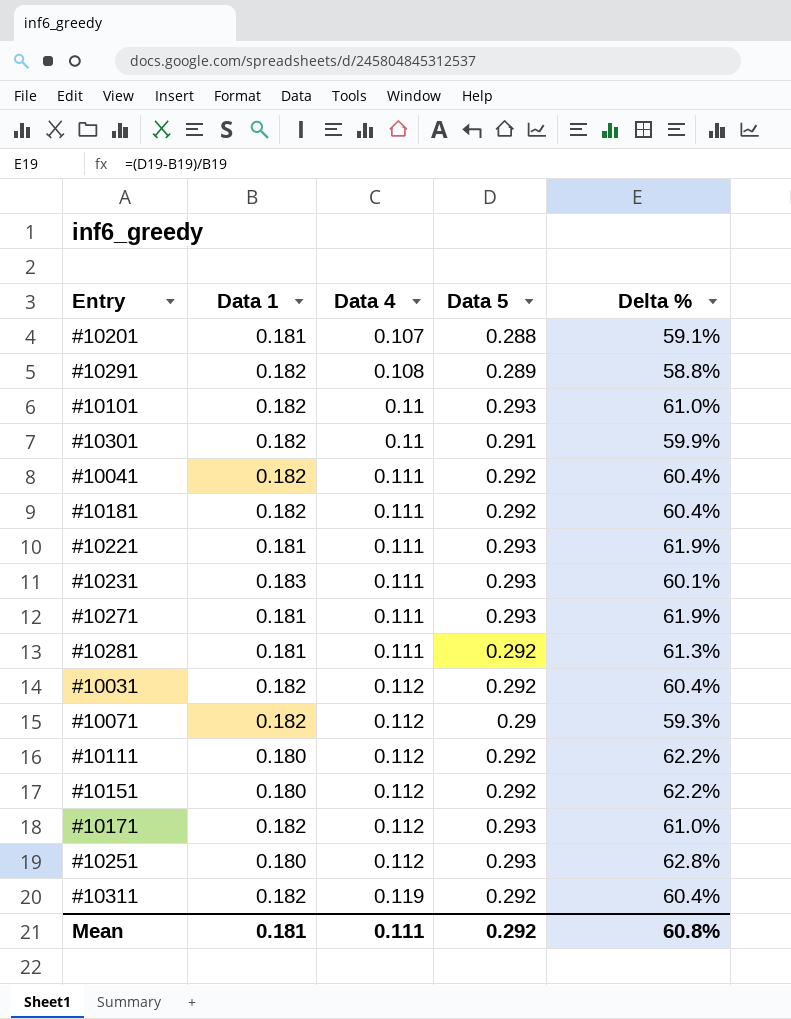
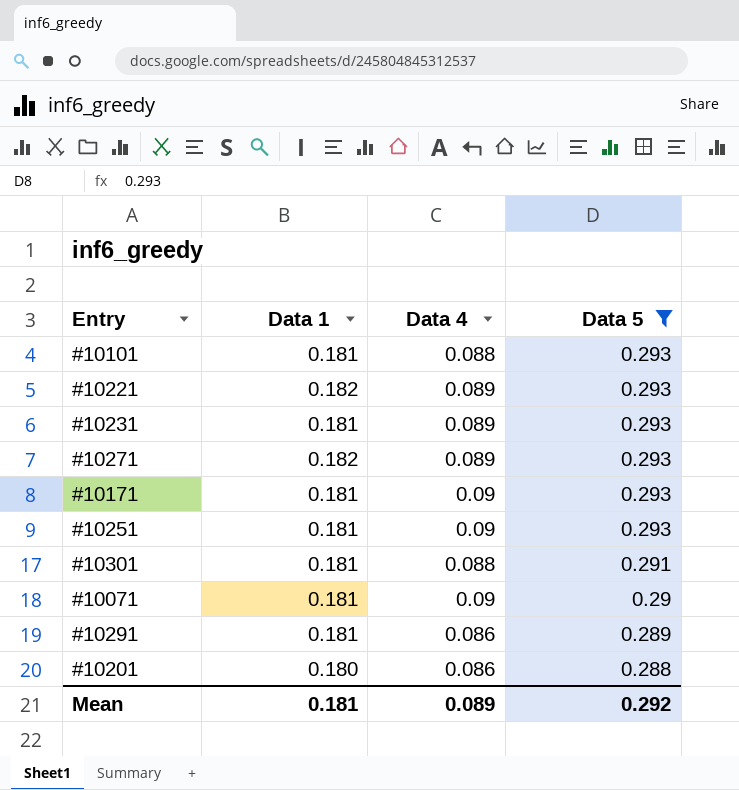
filter: none -> Data 5 != 0.292
row order: Data 4 ascending -> Data 5 descending
column Delta % | formula: ([Data 5] - [Data 1]) / [Data 1] -> none
#10101 | Data 1: 0.182 -> 0.181
#10101 | Data 4: 0.11 -> 0.088
#10221 | Data 1: 0.181 -> 0.182
#10221 | Data 4: 0.111 -> 0.089
#10231 | Data 1: 0.183 -> 0.181
#10231 | Data 4: 0.111 -> 0.089
#10271 | Data 1: 0.181 -> 0.182
#10271 | Data 4: 0.111 -> 0.089
#10171 | Data 1: 0.182 -> 0.181
#10171 | Data 4: 0.112 -> 0.09
#10251 | Data 1: 0.180 -> 0.181
#10251 | Data 4: 0.112 -> 0.09
#10301 | Data 1: 0.182 -> 0.181
#10301 | Data 4: 0.11 -> 0.088
#10071 | Data 1: 0.182 -> 0.181
#10071 | Data 4: 0.112 -> 0.09
#10291 | Data 1: 0.182 -> 0.181
#10291 | Data 4: 0.108 -> 0.086
#10201 | Data 1: 0.181 -> 0.180
#10201 | Data 4: 0.107 -> 0.086
Mean | Data 4: 0.111 -> 0.089

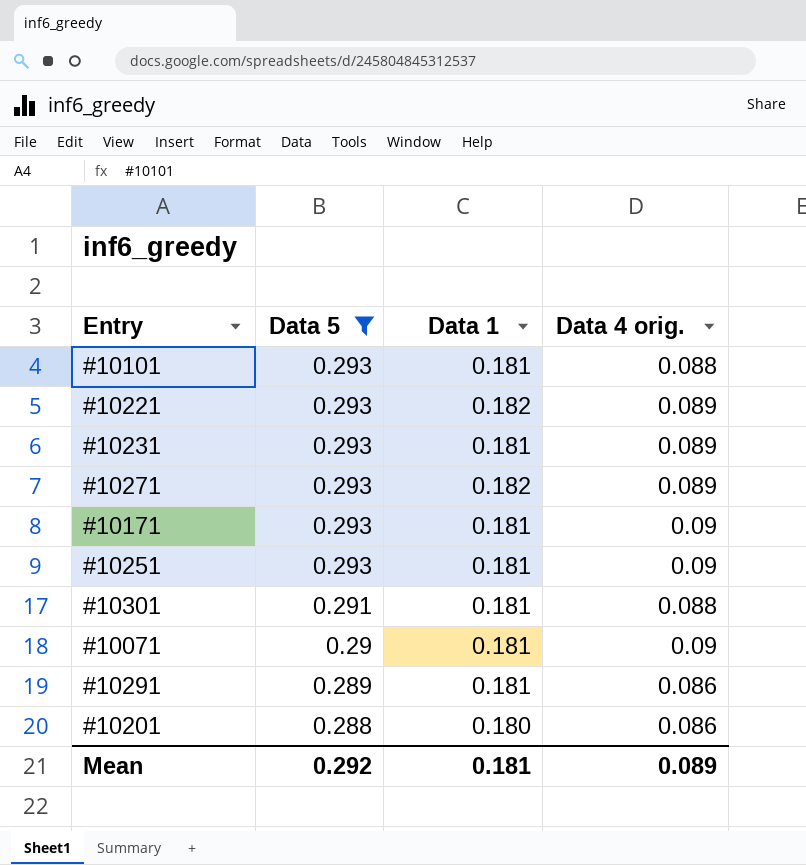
column Data 5 | position: 4 -> 2
column name: Data 4 -> Data 4 orig.

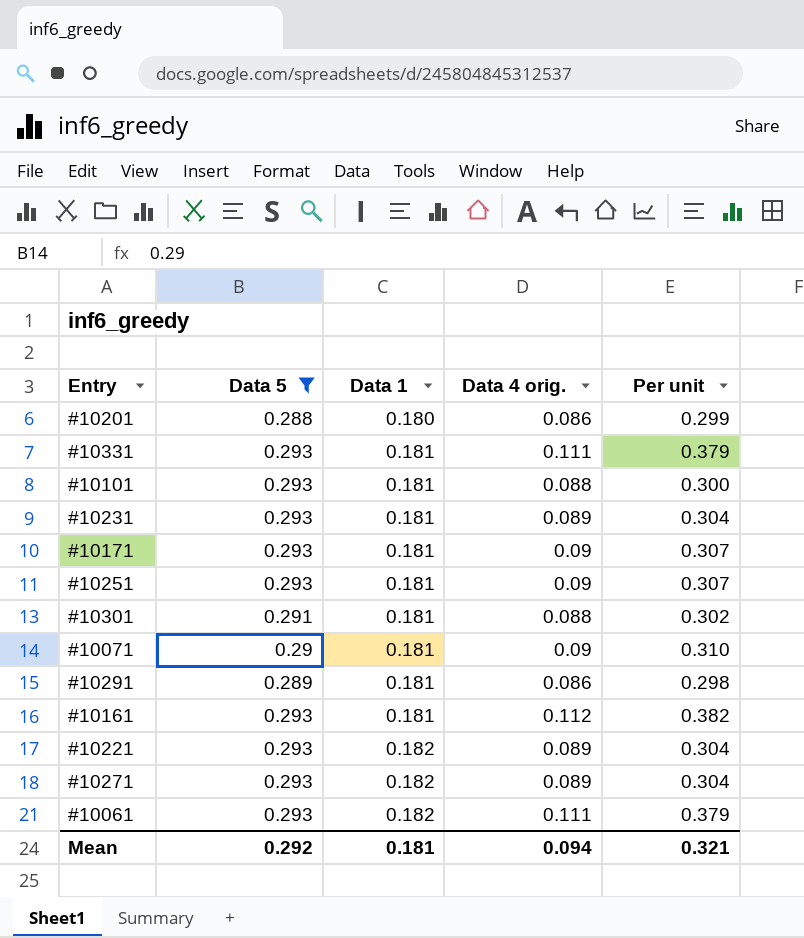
row order: Data 5 descending -> Data 1 ascending
column Per unit | formula: none -> [Data 4 orig.] / [Data 5]
row #10331: none -> 0.293 | 0.181 | 0.111 | 0.379
row #10161: none -> 0.293 | 0.181 | 0.112 | 0.382
row #10061: none -> 0.293 | 0.182 | 0.111 | 0.379
Mean | Data 4 orig.: 0.089 -> 0.094

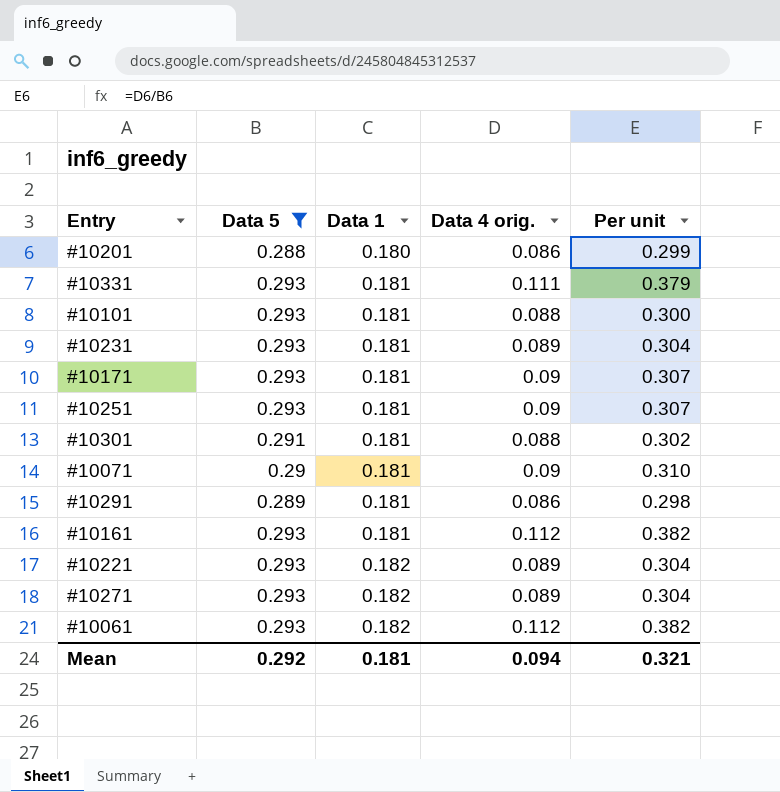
#10061 | Data 4 orig.: 0.111 -> 0.112
#10061 | Per unit: 0.379 -> 0.382

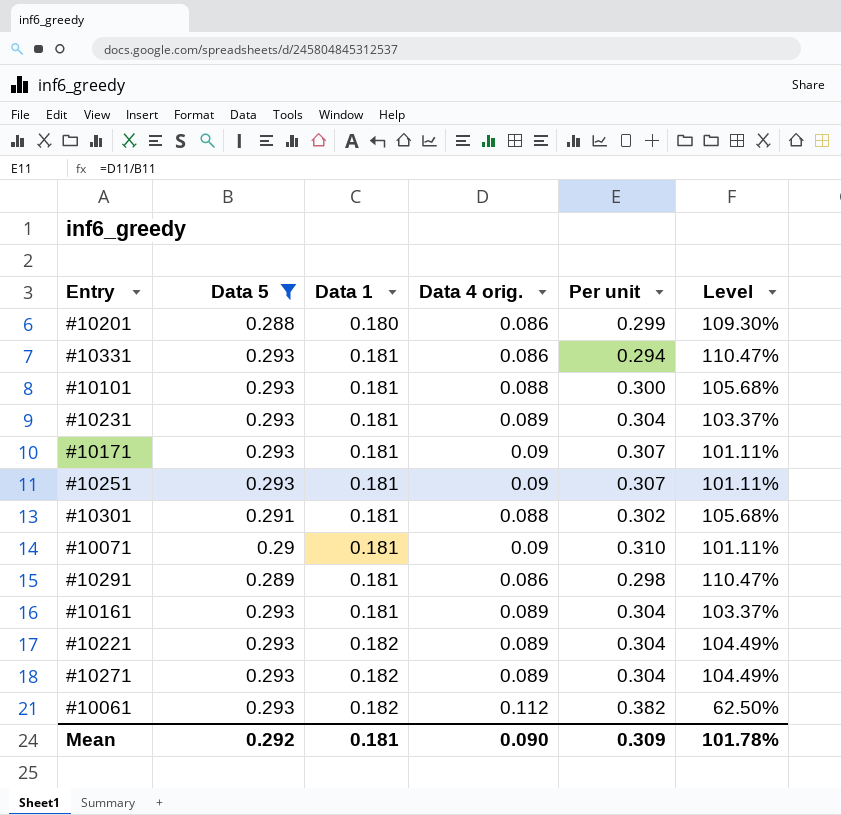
column Level | formula: none -> ([Data 1] - [Data 4 orig.]) / [Data 4 orig.]
#10331 | Data 4 orig.: 0.111 -> 0.086
#10331 | Per unit: 0.379 -> 0.294
#10161 | Data 4 orig.: 0.112 -> 0.089
#10161 | Per unit: 0.382 -> 0.304
Mean | Data 4 orig.: 0.094 -> 0.090
Mean | Per unit: 0.321 -> 0.309

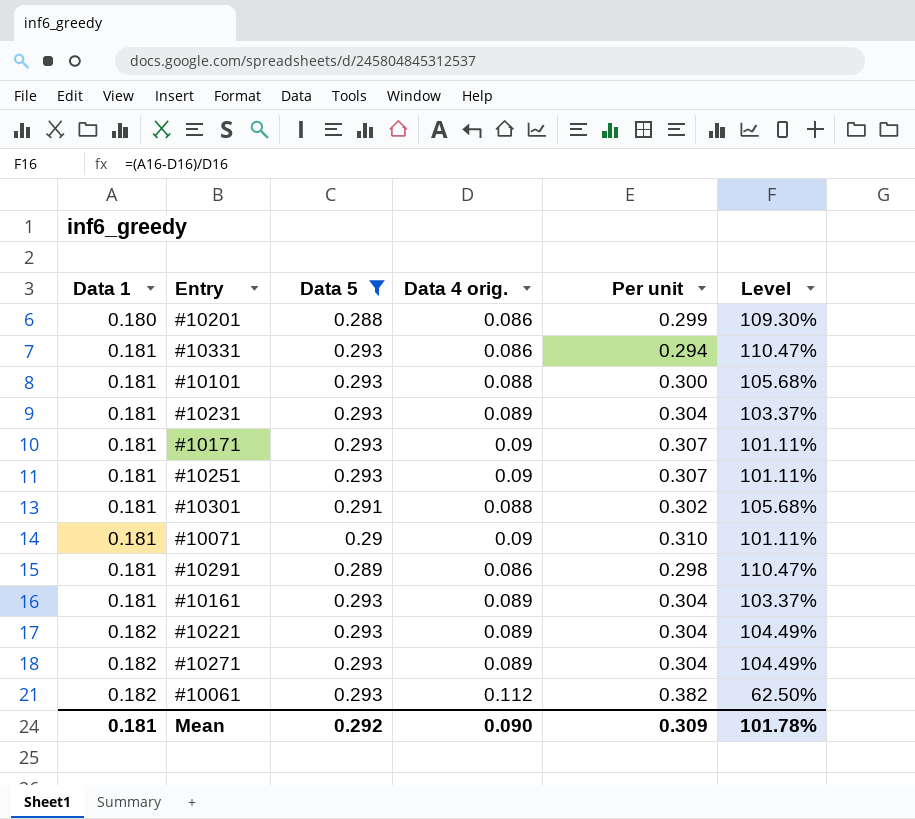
column Data 1 | position: 3 -> 1

